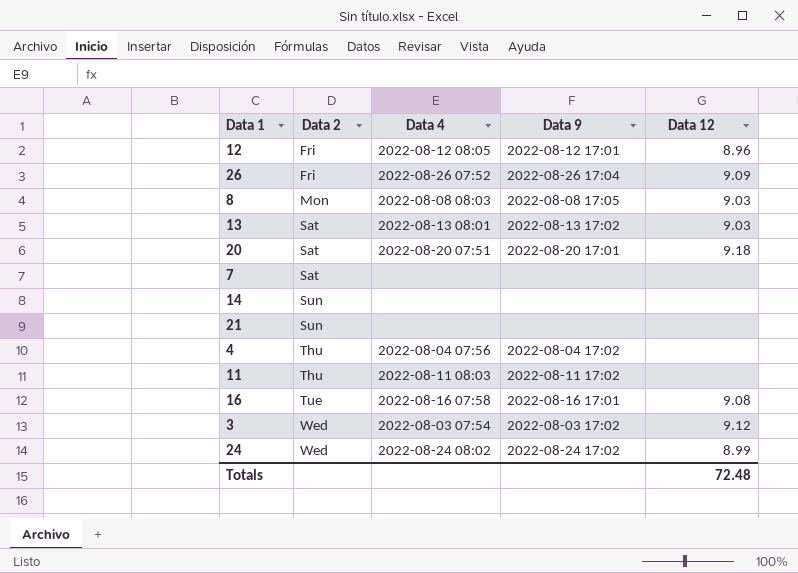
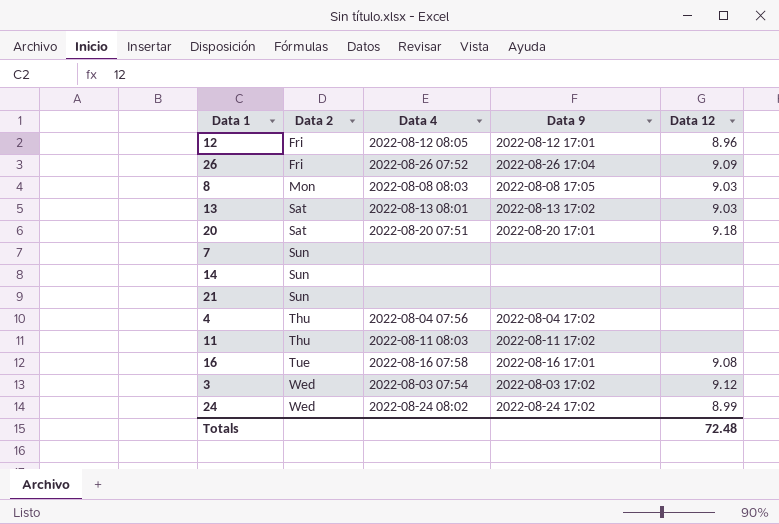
7 | Data 2: Sat -> Sun

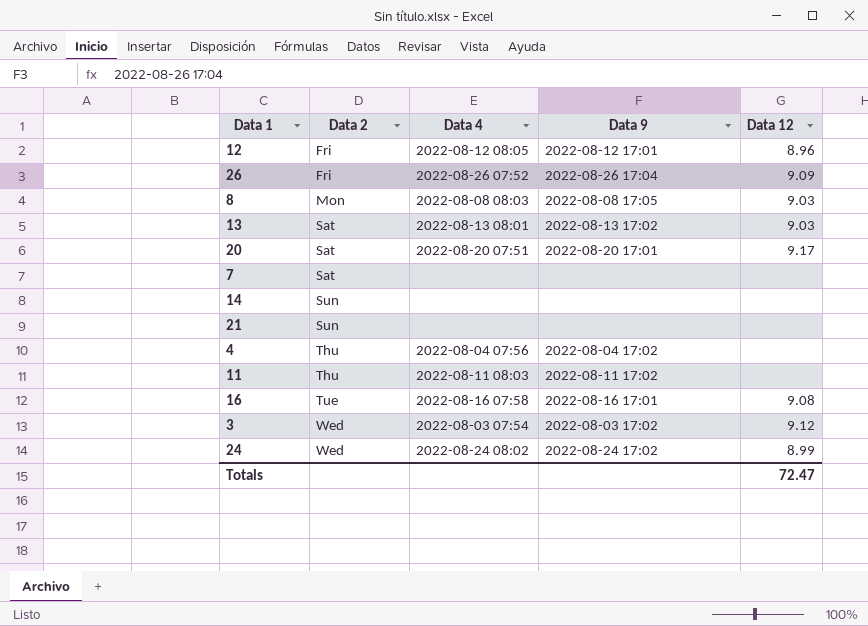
20 | Data 12: 9.18 -> 9.17
7 | Data 2: Sun -> Sat
Totals | Data 12: 72.48 -> 72.47

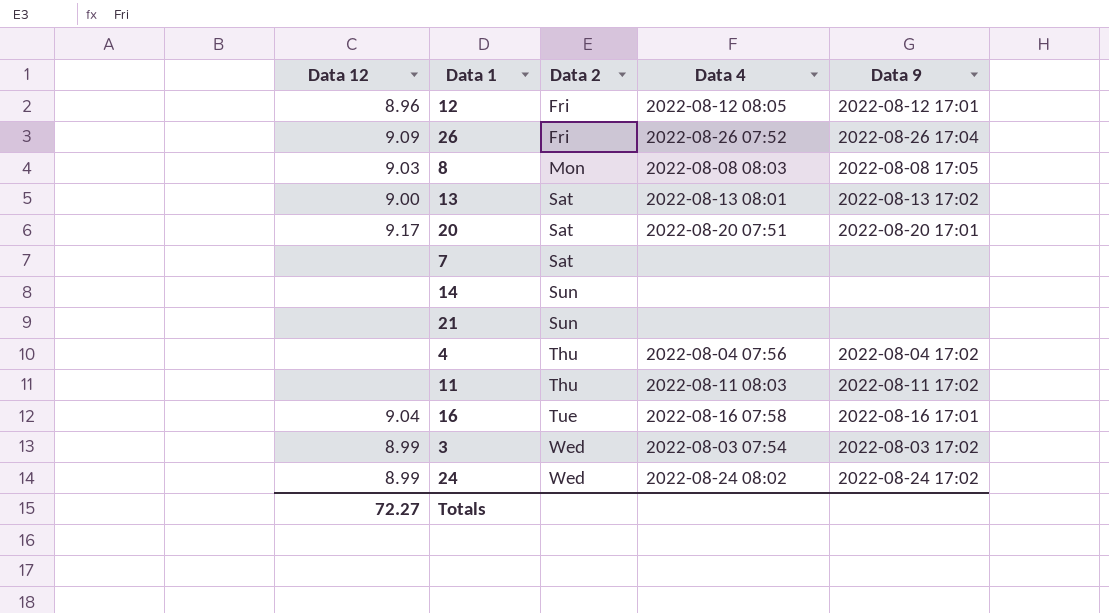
column Data 12 | position: 5 -> 1
13 | Data 12: 9.03 -> 9.00
16 | Data 12: 9.08 -> 9.04
3 | Data 12: 9.12 -> 8.99
Totals | Data 12: 72.47 -> 72.27

